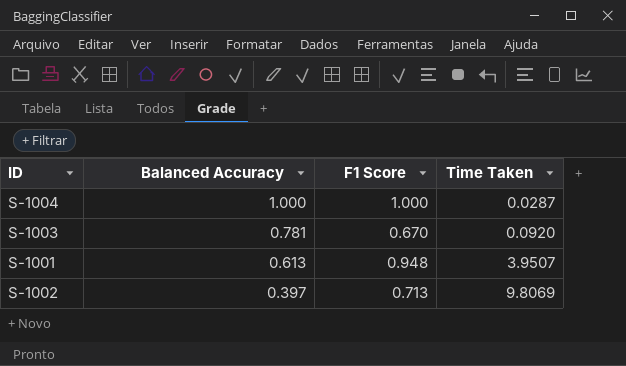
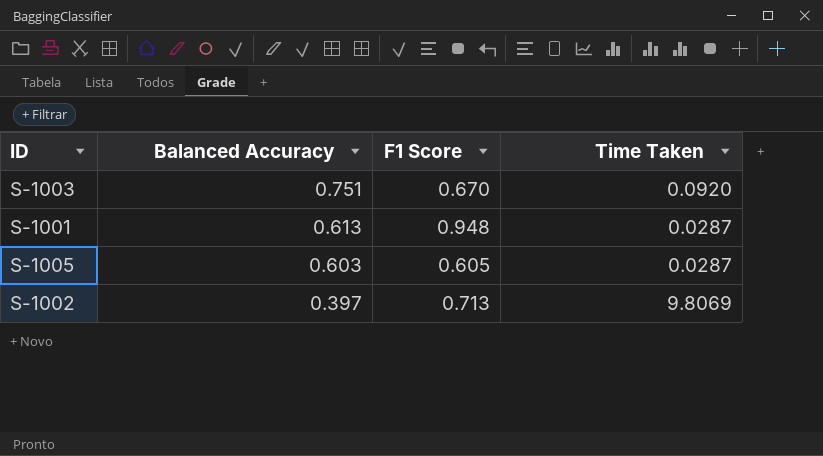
row S-1004: 1.000 | 1.000 | 0.0287 -> none
S-1003 | Balanced Accuracy: 0.781 -> 0.751
S-1001 | Time Taken: 3.9507 -> 0.0287
row S-1005: none -> 0.603 | 0.605 | 0.0287

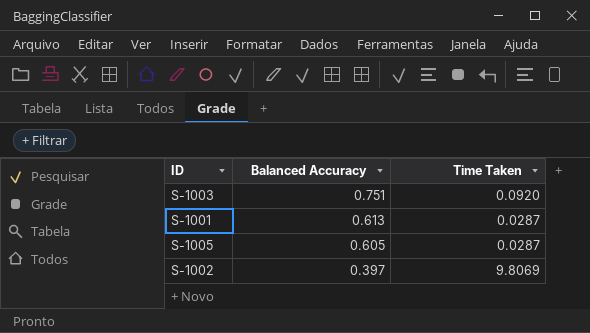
column F1 Score | position: 3 -> none
S-1005 | Balanced Accuracy: 0.603 -> 0.605

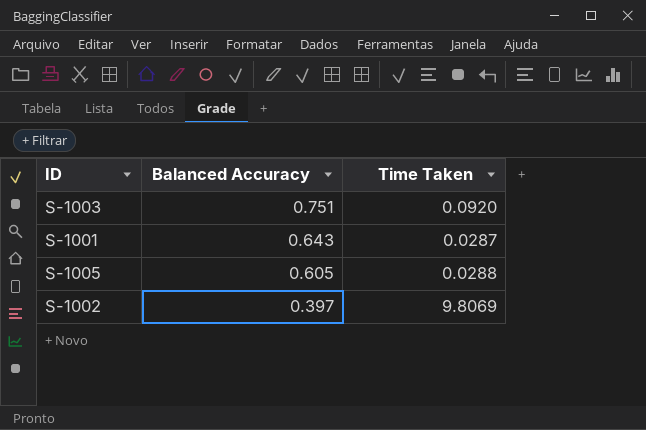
S-1001 | Balanced Accuracy: 0.613 -> 0.643
S-1005 | Time Taken: 0.0287 -> 0.0288

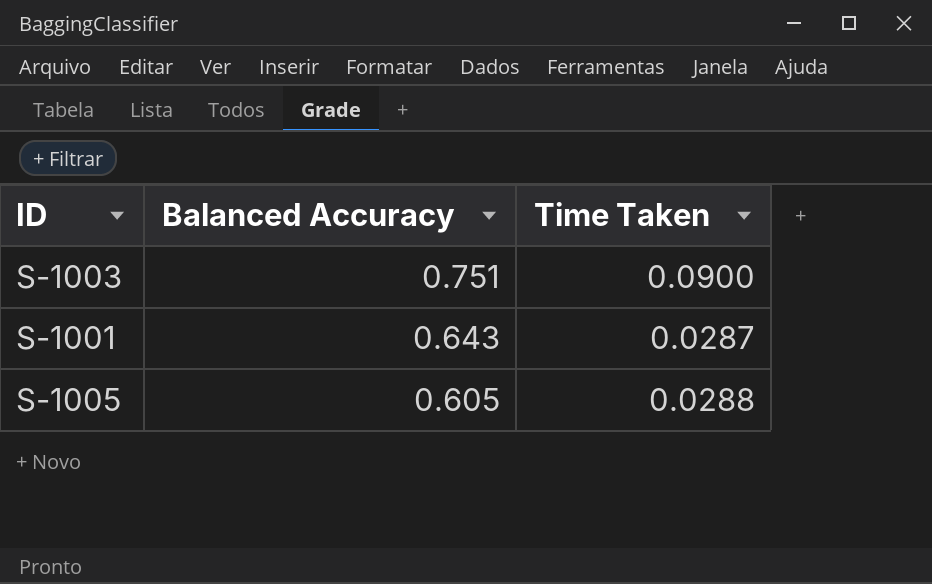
row S-1002: 0.397 | 9.8069 -> none
S-1003 | Time Taken: 0.0920 -> 0.0900

